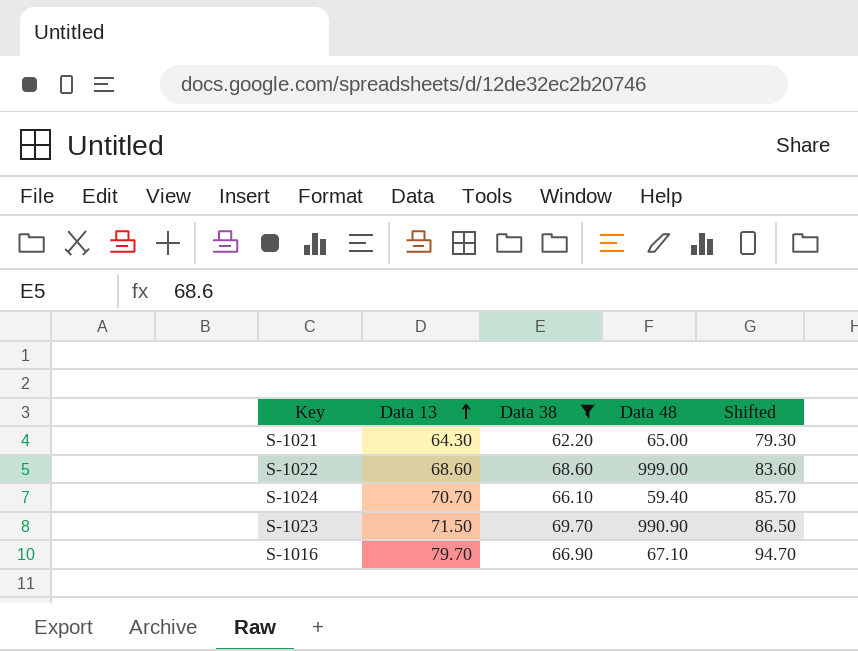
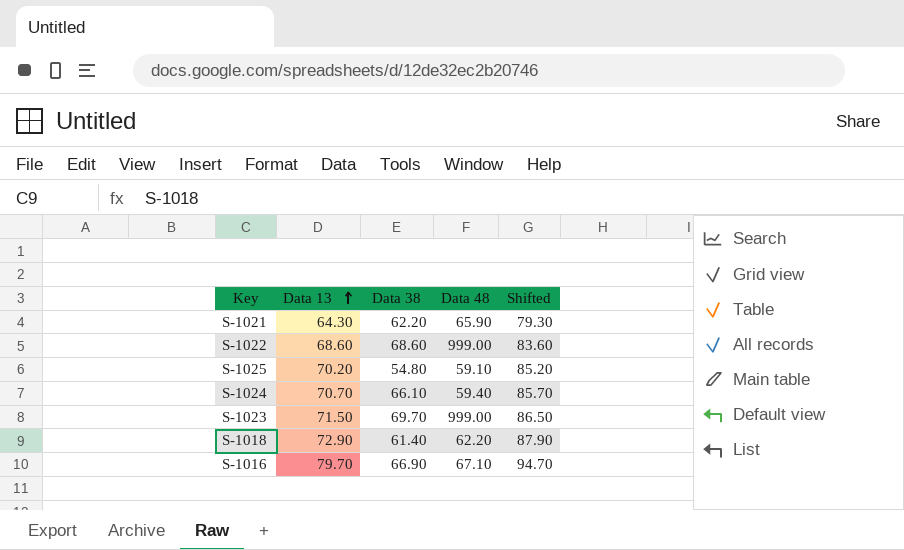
filter: Data 38 >= 62.20 -> none
S-1021 | Data 48: 65.00 -> 65.90
S-1023 | Data 48: 990.90 -> 999.00

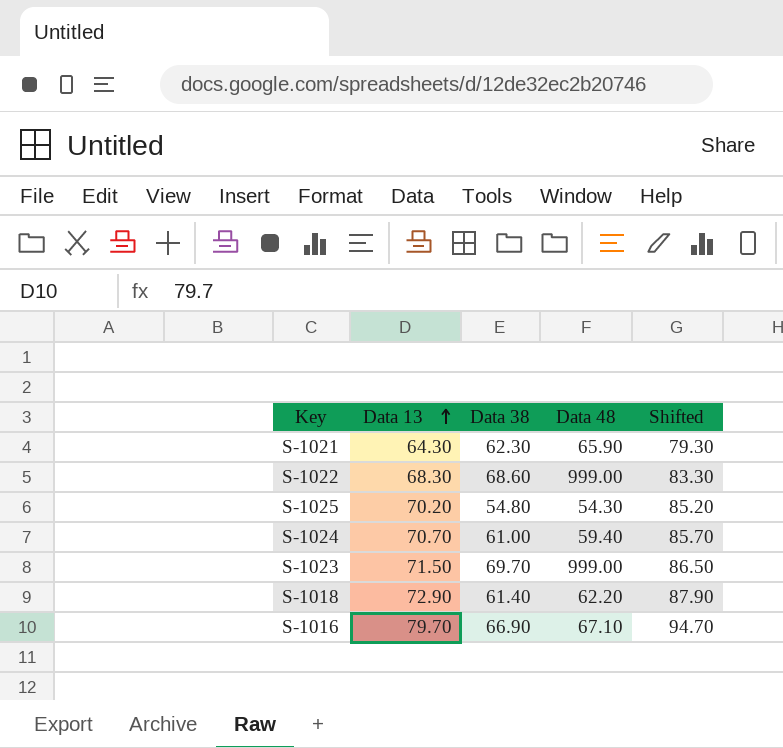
S-1021 | Data 38: 62.20 -> 62.30
S-1022 | Data 13: 68.60 -> 68.30
S-1022 | Shifted: 83.60 -> 83.30
S-1025 | Data 48: 59.10 -> 54.30
S-1024 | Data 38: 66.10 -> 61.00

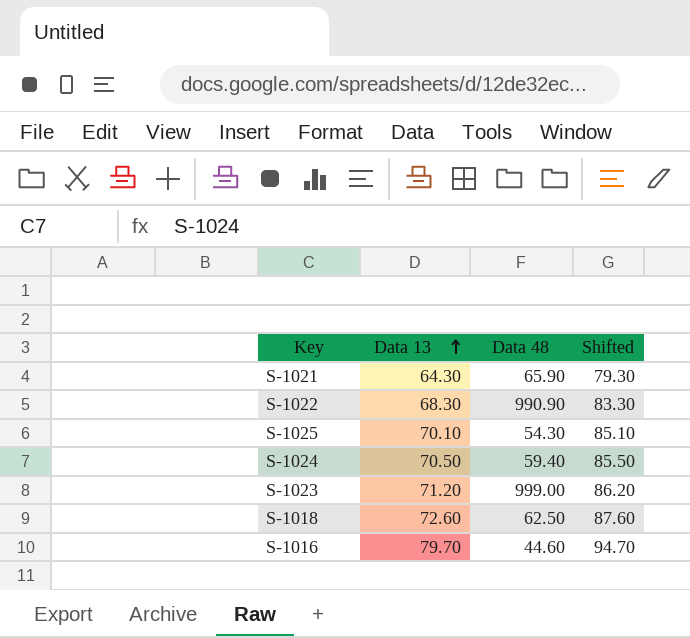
column Data 38 | position: 3 -> none
S-1022 | Data 48: 999.00 -> 990.90
S-1025 | Data 13: 70.20 -> 70.10
S-1025 | Shifted: 85.20 -> 85.10
S-1024 | Data 13: 70.70 -> 70.50
S-1024 | Shifted: 85.70 -> 85.50
S-1023 | Data 13: 71.50 -> 71.20
S-1023 | Shifted: 86.50 -> 86.20
S-1018 | Data 13: 72.90 -> 72.60
S-1018 | Data 48: 62.20 -> 62.50
S-1018 | Shifted: 87.90 -> 87.60
S-1016 | Data 48: 67.10 -> 44.60

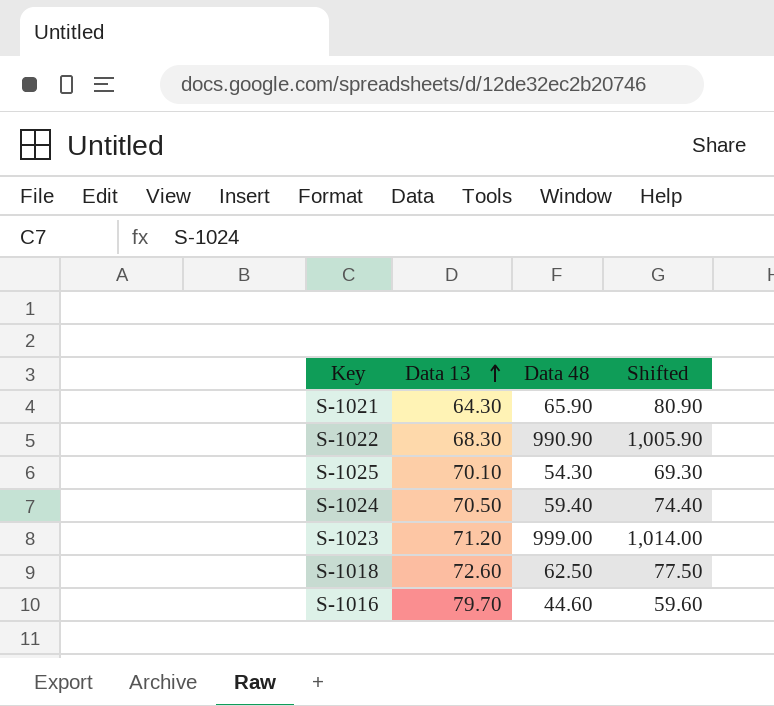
column Shifted | formula: [Data 13] + 15 -> [Data 48] + 15

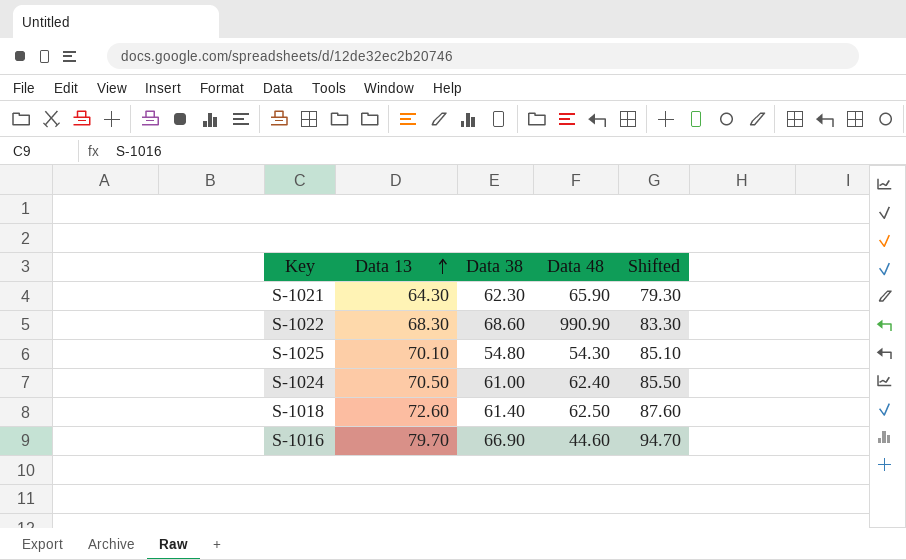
column Data 38 | position: none -> 3
column Shifted | formula: [Data 48] + 15 -> [Data 13] + 15
row S-1023: 71.20 | 999.00 | 1,014.00 -> none
S-1024 | Data 48: 59.40 -> 62.40

